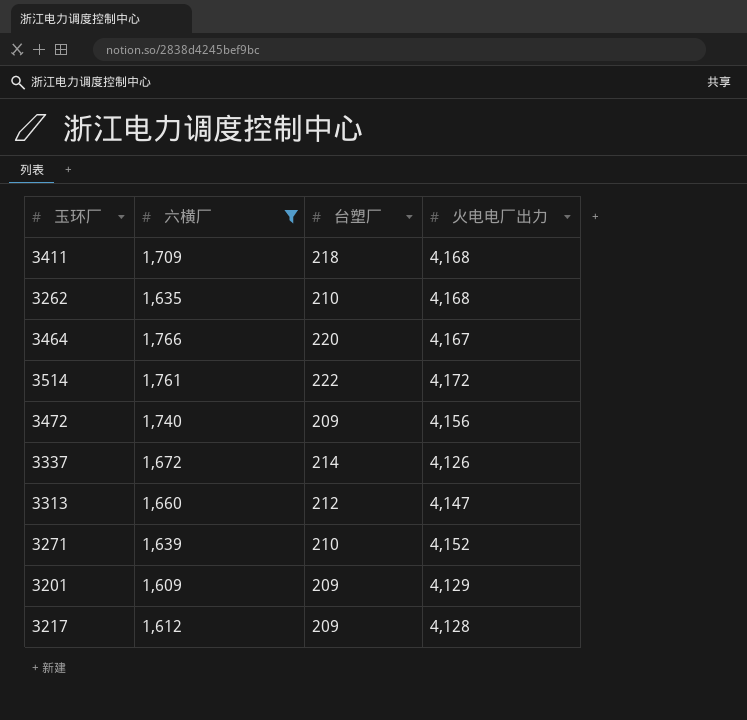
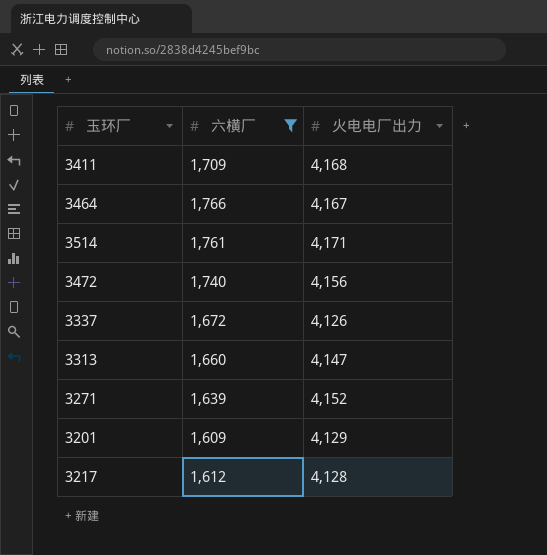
column 台塑厂 | position: 3 -> none
row 3262: 1,635 | 210 | 4,168 -> none
3514 | 火电电厂出力: 4,172 -> 4,171

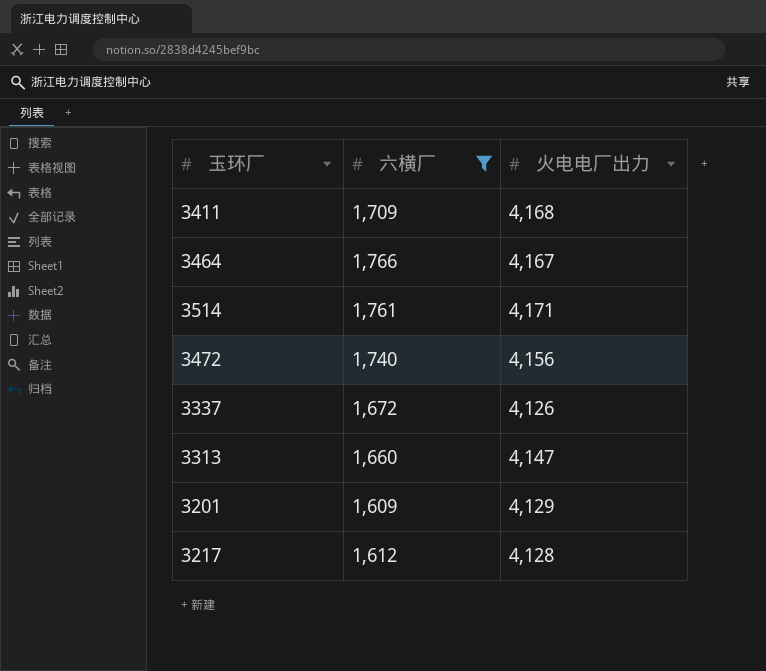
row 3271: 1,639 | 4,152 -> none

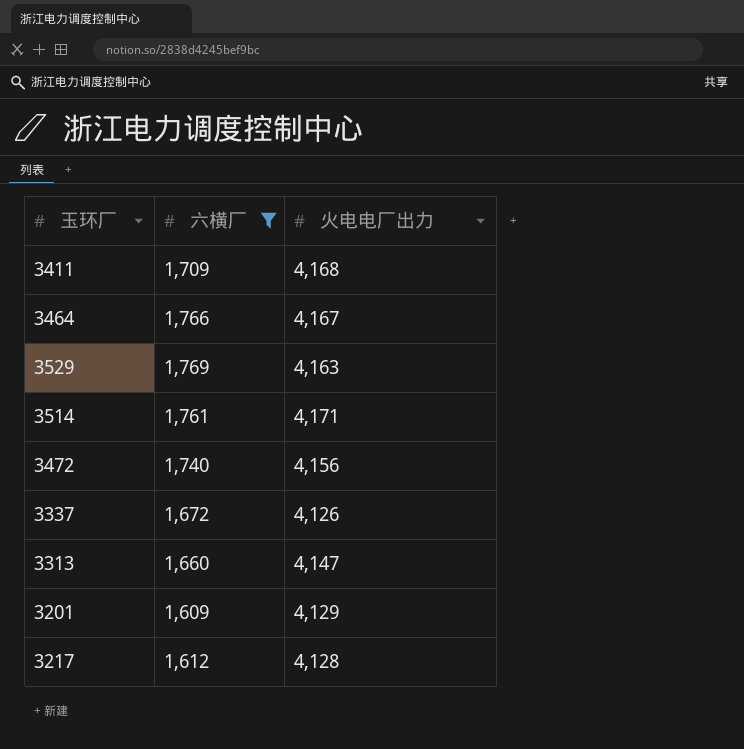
row 3529: none -> 1,769 | 4,163

